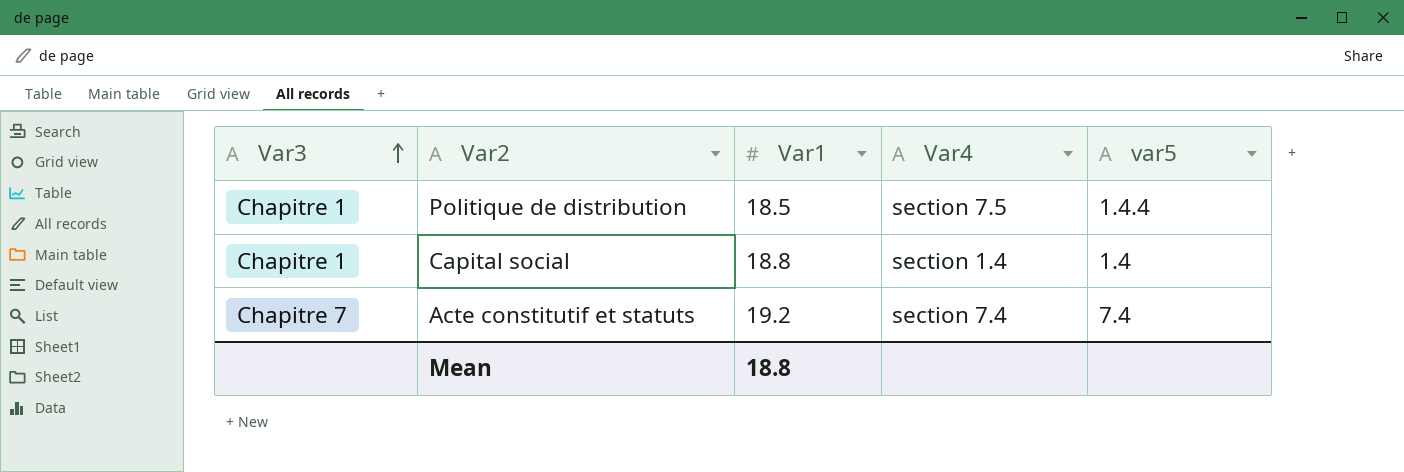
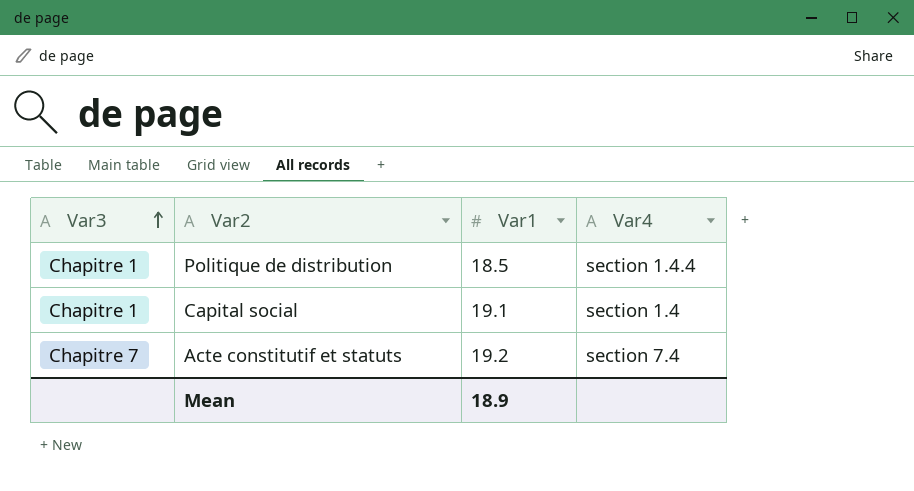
column var5 | position: 5 -> none
Politique de distribution | Var4: section 7.5 -> section 1.4.4
Capital social | Var1: 18.8 -> 19.1
Mean | Var1: 18.8 -> 18.9

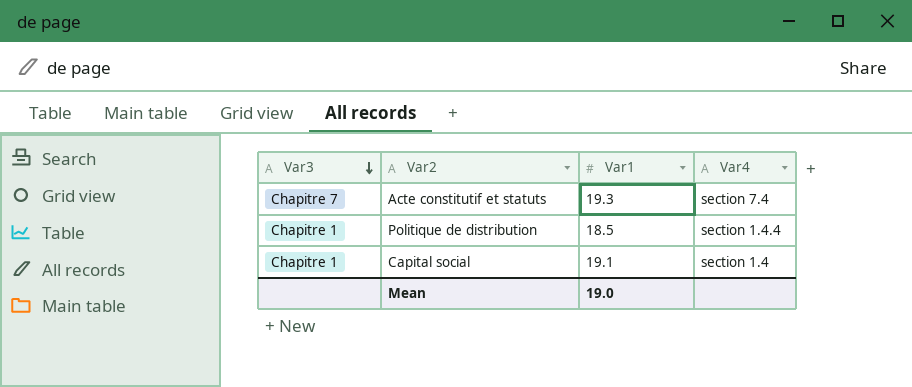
row order: Var3 ascending -> Var3 descending
Acte constitutif et statuts | Var1: 19.2 -> 19.3
Mean | Var1: 18.9 -> 19.0

